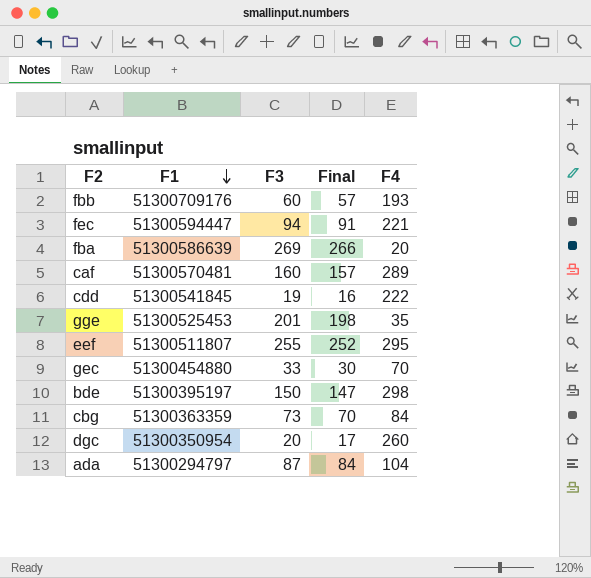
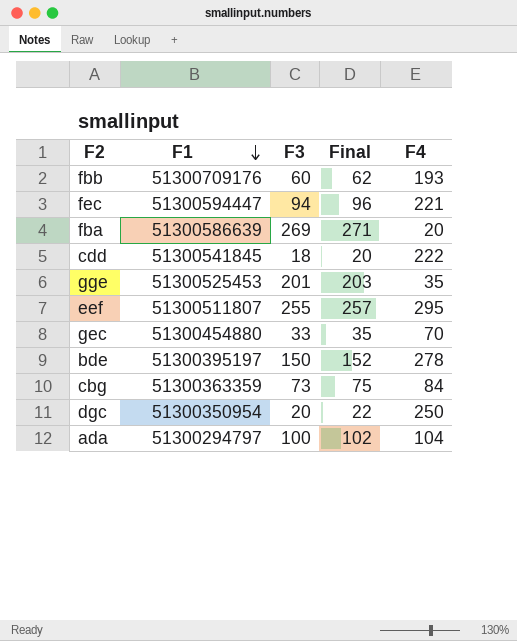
column Final | formula: [F3] - 3 -> [F3] + 2
row caf: 51300570481 | 160 | 157 | 289 -> none
cdd | F3: 19 -> 18
bde | F4: 298 -> 278
dgc | F4: 260 -> 250
ada | F3: 87 -> 100

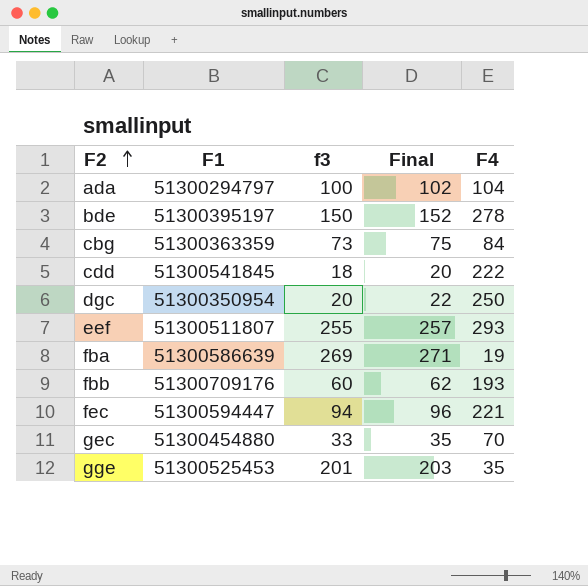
row order: F1 descending -> F2 ascending
column name: F3 -> f3
eef | F4: 295 -> 293
fba | F4: 20 -> 19

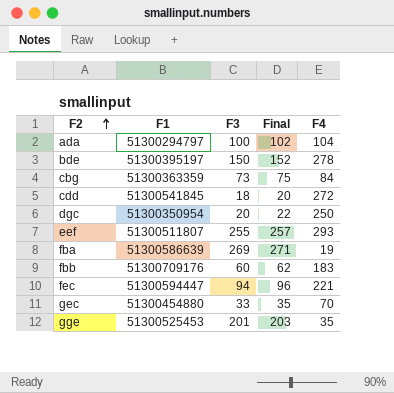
column name: f3 -> F3
cdd | F4: 222 -> 272
fbb | F4: 193 -> 183

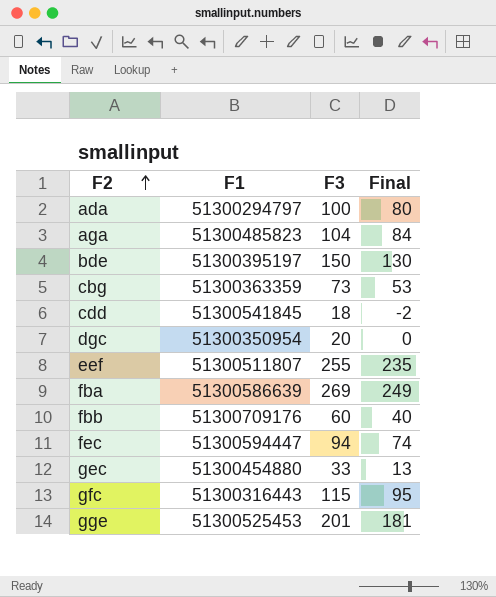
column F4 | position: 5 -> none
column Final | formula: [F3] + 2 -> [F3] - 20
row aga: none -> 51300485823 | 104 | 84
row gfc: none -> 51300316443 | 115 | 95

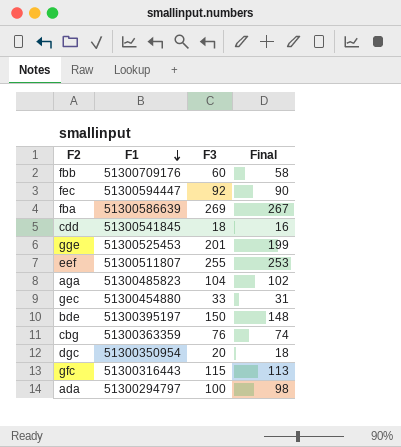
row order: F2 ascending -> F1 descending
column Final | formula: [F3] - 20 -> [F3] - 2
fec | F3: 94 -> 92
cbg | F3: 73 -> 76

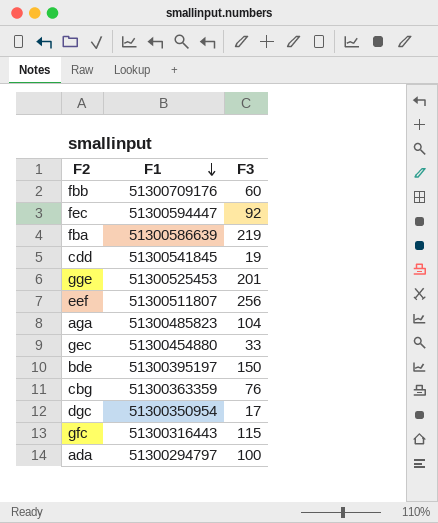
column Final | formula: [F3] - 2 -> none
fba | F3: 269 -> 219
cdd | F3: 18 -> 19
eef | F3: 255 -> 256
dgc | F3: 20 -> 17

